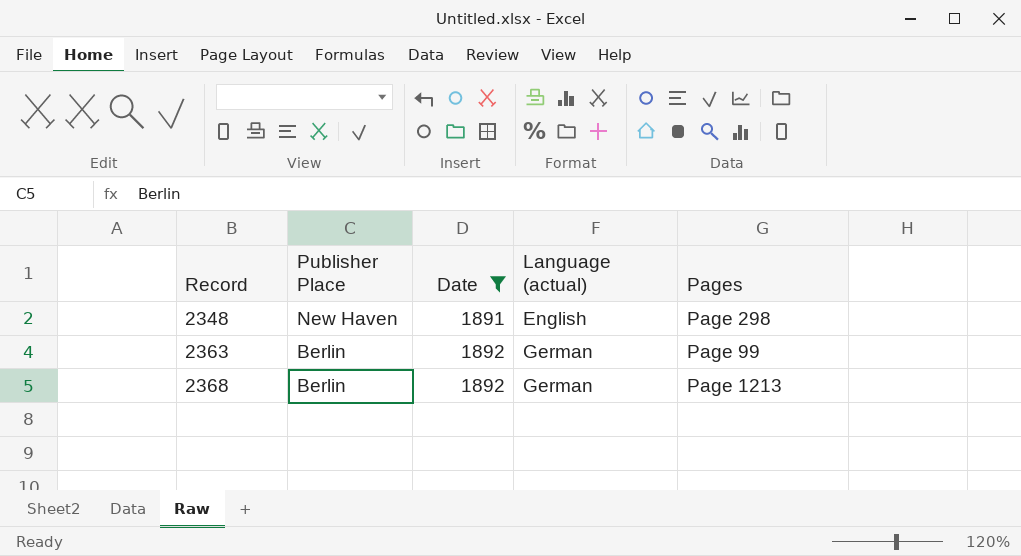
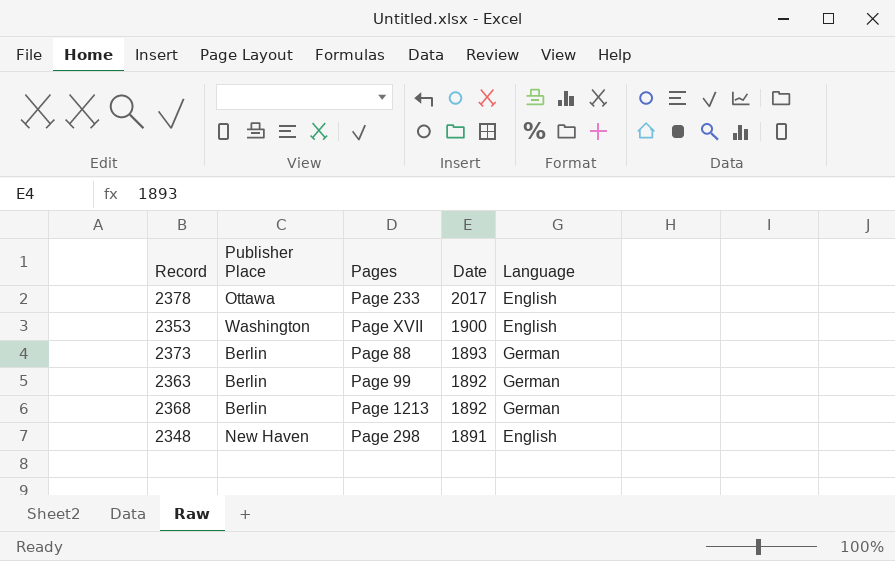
filter: Date <= 1892 -> none
row order: Record ascending -> Date descending
column Pages | position: 5 -> 3
column name: Language (actual) -> Language

